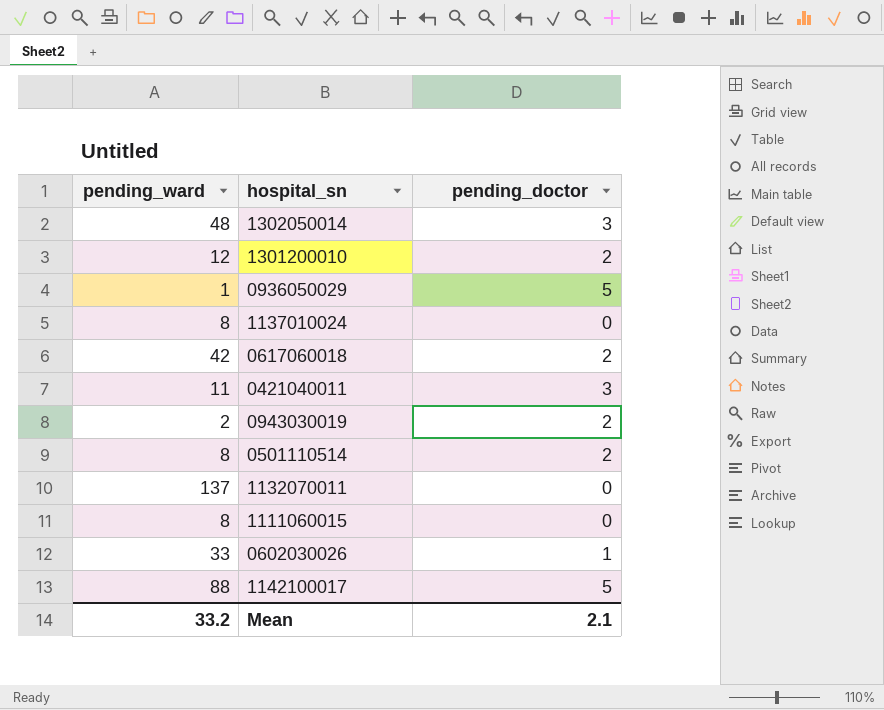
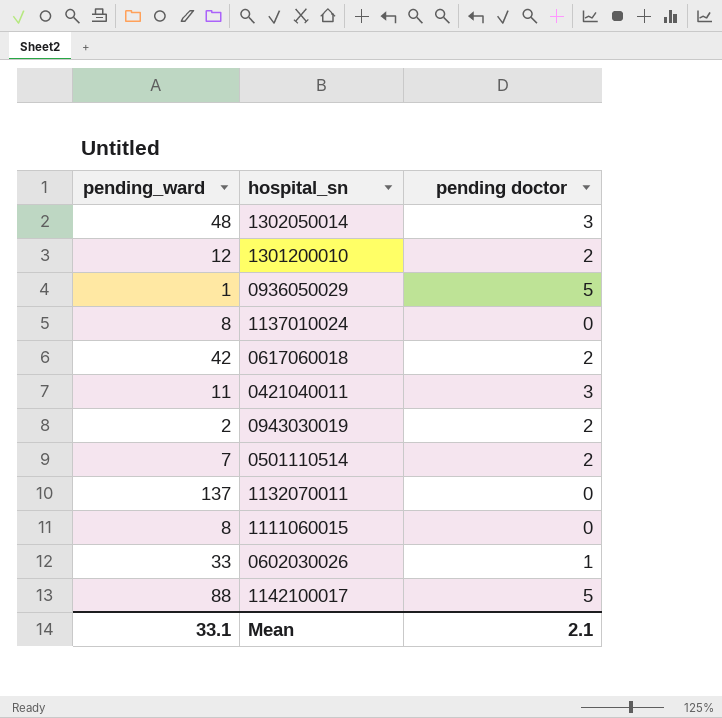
column name: pending_doctor -> pending doctor
0501110514 | pending_ward: 8 -> 7
Mean | pending_ward: 33.2 -> 33.1

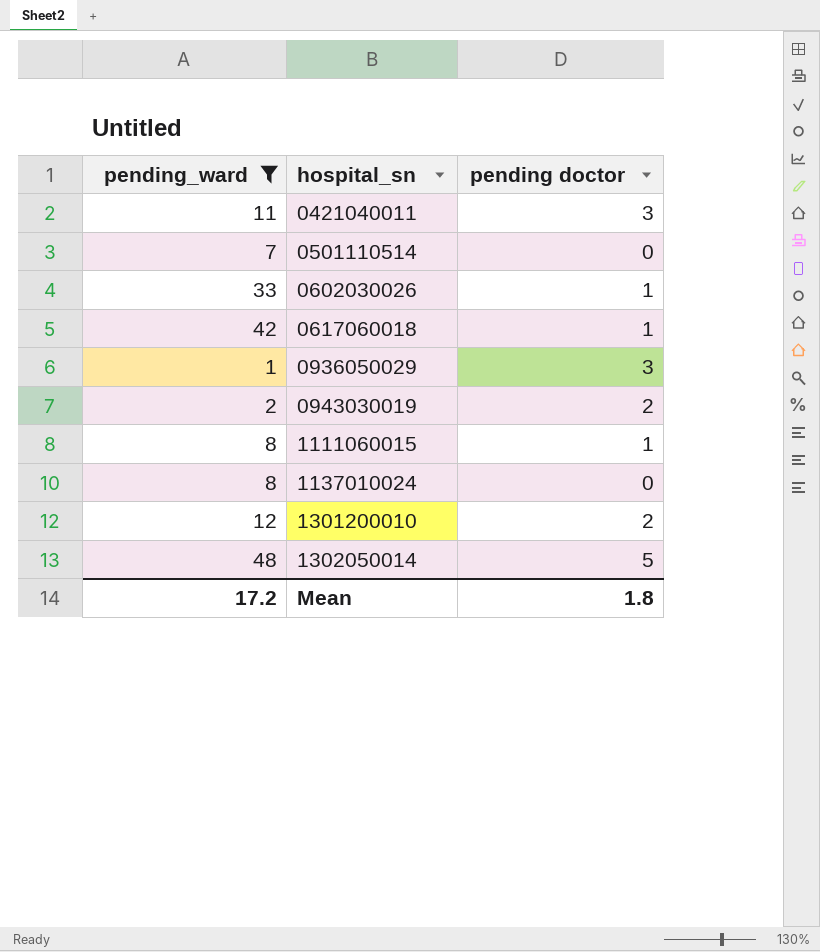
filter: none -> pending_ward <= 48
row order: none -> hospital_sn ascending
0501110514 | pending doctor: 2 -> 0
0617060018 | pending doctor: 2 -> 1
0936050029 | pending doctor: 5 -> 3
1111060015 | pending doctor: 0 -> 1
1302050014 | pending doctor: 3 -> 5
Mean | pending_ward: 33.1 -> 17.2
Mean | pending doctor: 2.1 -> 1.8

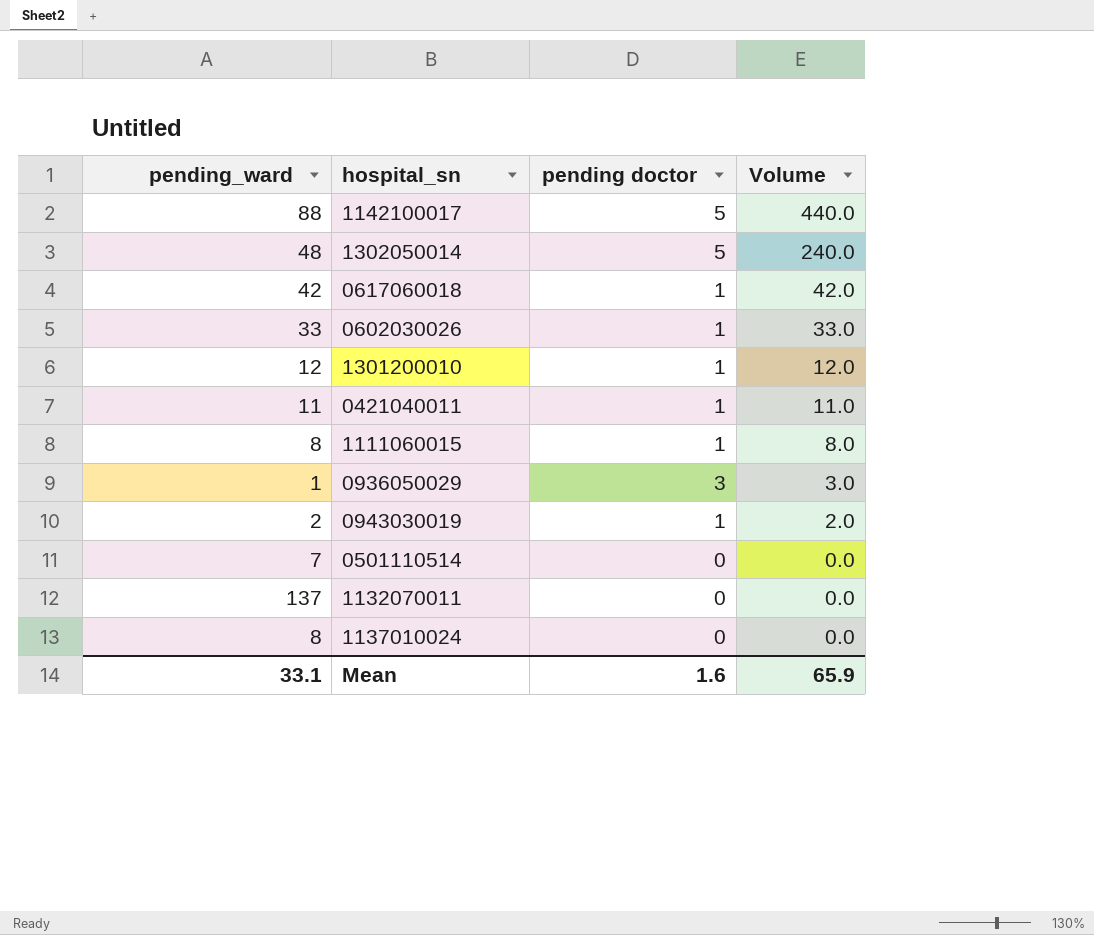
filter: pending_ward <= 48 -> none
row order: hospital_sn ascending -> Volume descending
column Volume | formula: none -> [pending_ward] * [pending doctor]
1301200010 | pending doctor: 2 -> 1
0421040011 | pending doctor: 3 -> 1
0943030019 | pending doctor: 2 -> 1
Mean | pending_ward: 17.2 -> 33.1
Mean | pending doctor: 1.8 -> 1.6

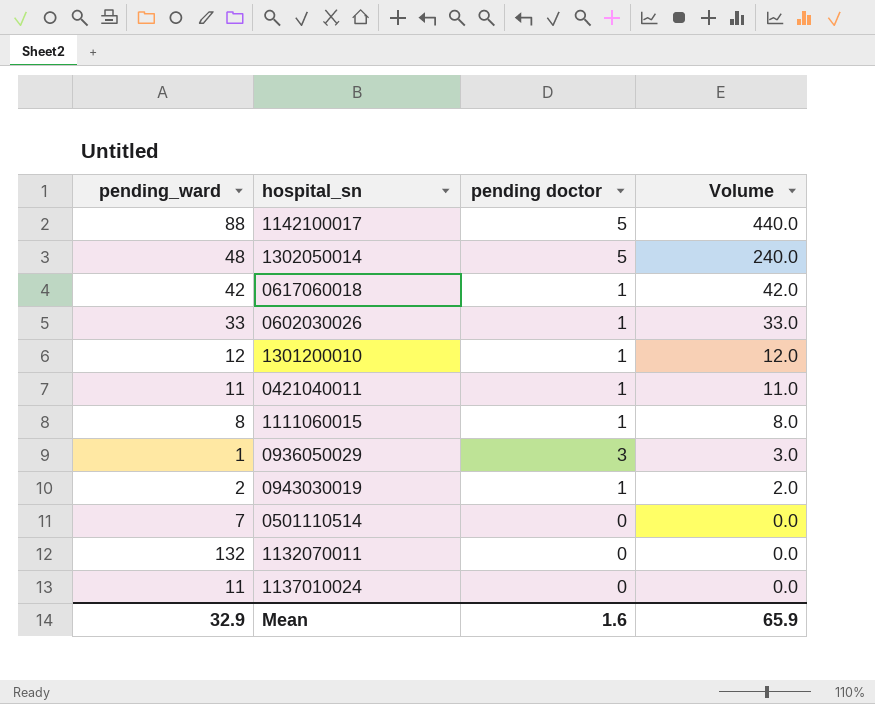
1132070011 | pending_ward: 137 -> 132
1137010024 | pending_ward: 8 -> 11
Mean | pending_ward: 33.1 -> 32.9

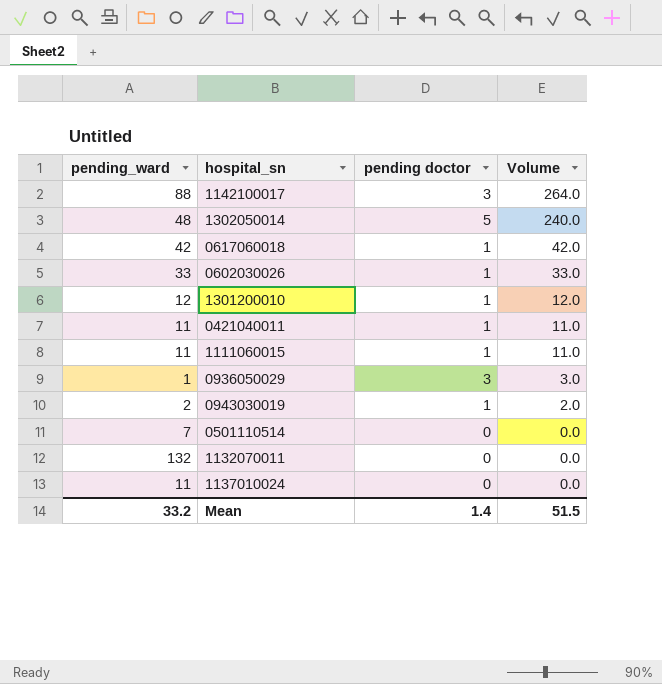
1142100017 | pending doctor: 5 -> 3
1142100017 | Volume: 440.0 -> 264.0
1111060015 | pending_ward: 8 -> 11
1111060015 | Volume: 8.0 -> 11.0
Mean | pending_ward: 32.9 -> 33.2
Mean | pending doctor: 1.6 -> 1.4
Mean | Volume: 65.9 -> 51.5

